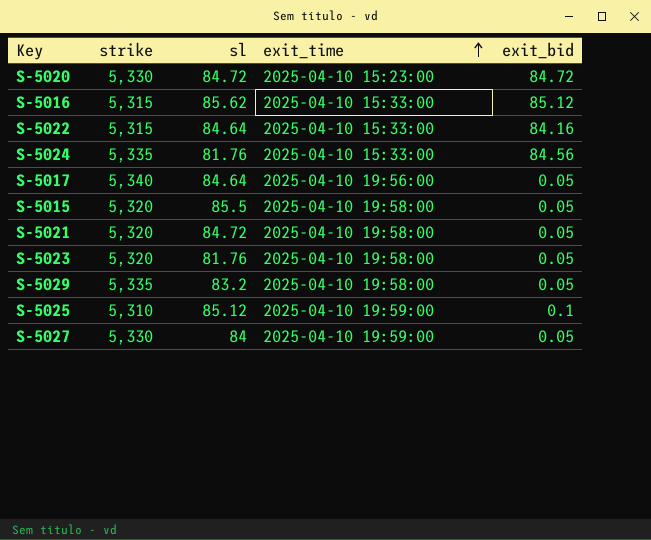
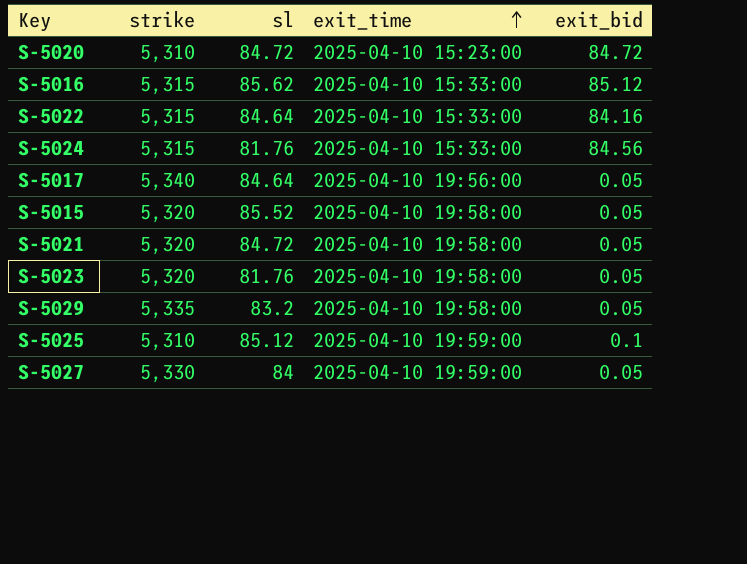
S-5020 | strike: 5,330 -> 5,310
S-5024 | strike: 5,335 -> 5,315
S-5015 | sl: 85.5 -> 85.52

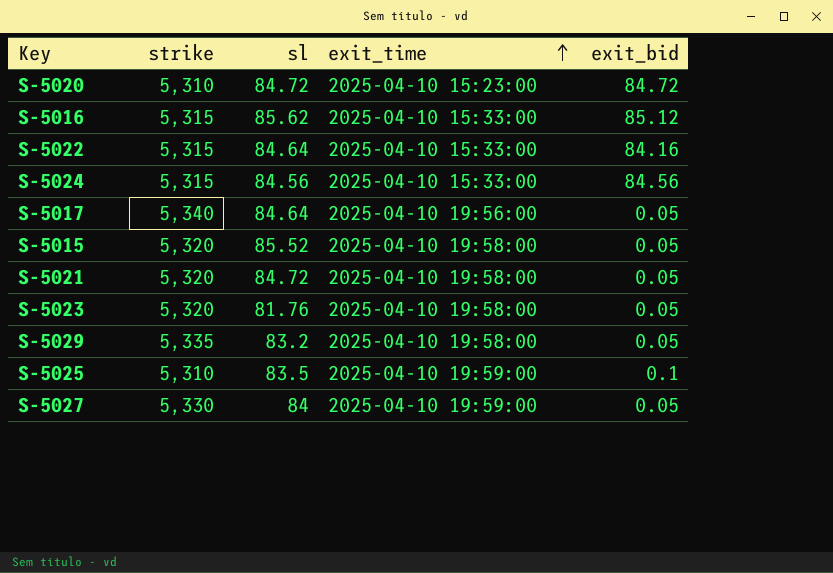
S-5024 | sl: 81.76 -> 84.56
S-5025 | sl: 85.12 -> 83.5

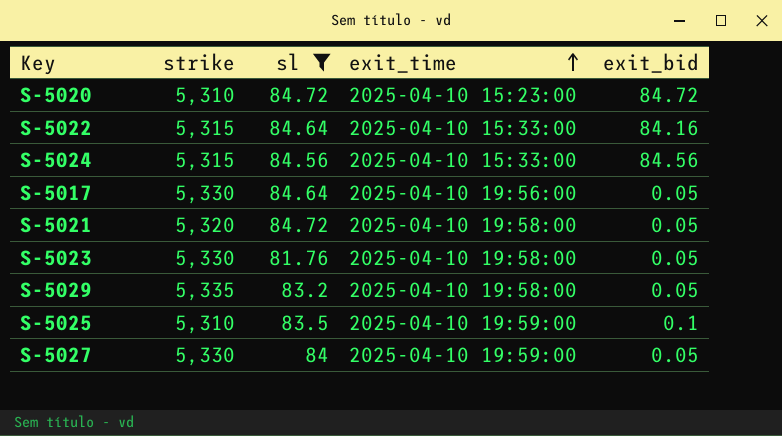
filter: none -> sl <= 84.72
S-5017 | strike: 5,340 -> 5,330
S-5023 | strike: 5,320 -> 5,330

